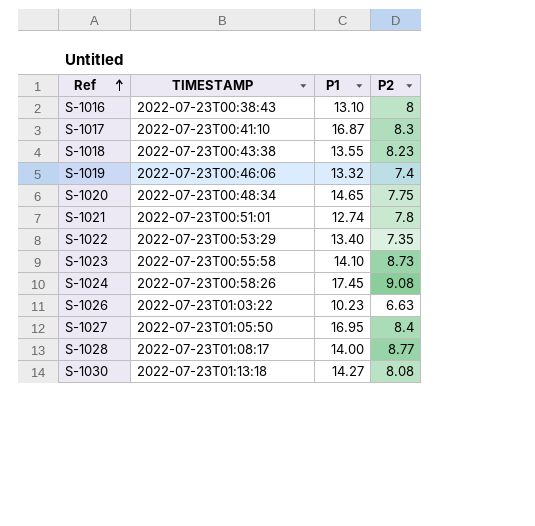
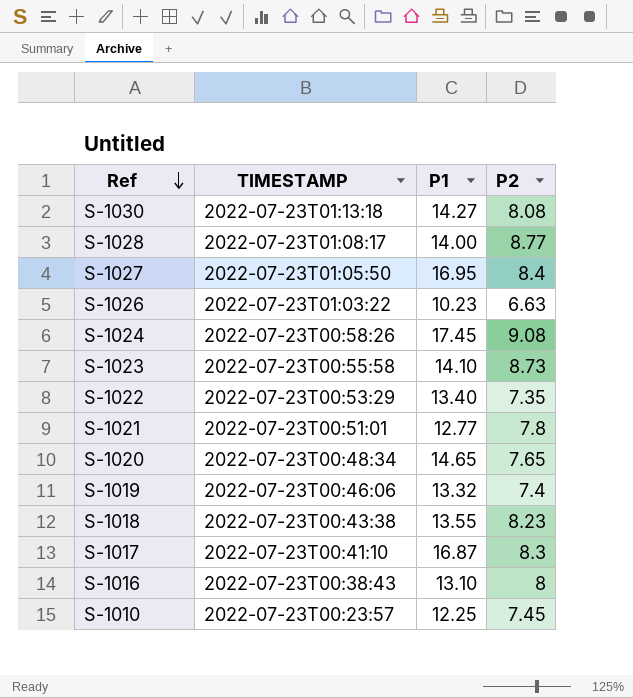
row order: Ref ascending -> Ref descending
S-1021 | P1: 12.74 -> 12.77
S-1020 | P2: 7.75 -> 7.65
row S-1010: none -> 2022-07-23T00:23:57 | 12.25 | 7.45

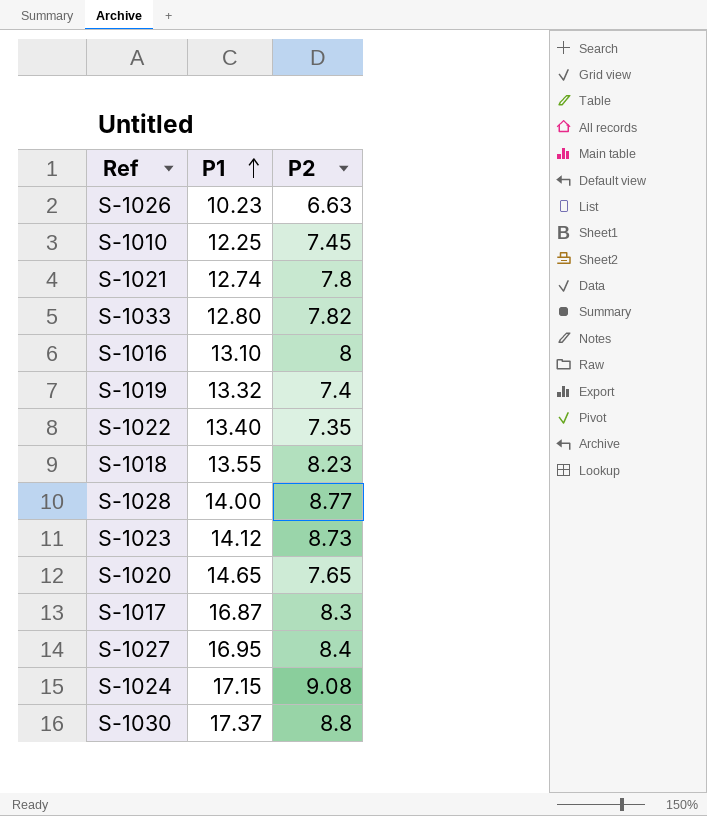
row order: Ref descending -> P1 ascending
column TIMESTAMP | position: 2 -> none
S-1021 | P1: 12.77 -> 12.74
row S-1033: none -> 12.80 | 7.82
S-1023 | P1: 14.10 -> 14.12
S-1024 | P1: 17.45 -> 17.15
S-1030 | P1: 14.27 -> 17.37
S-1030 | P2: 8.08 -> 8.8

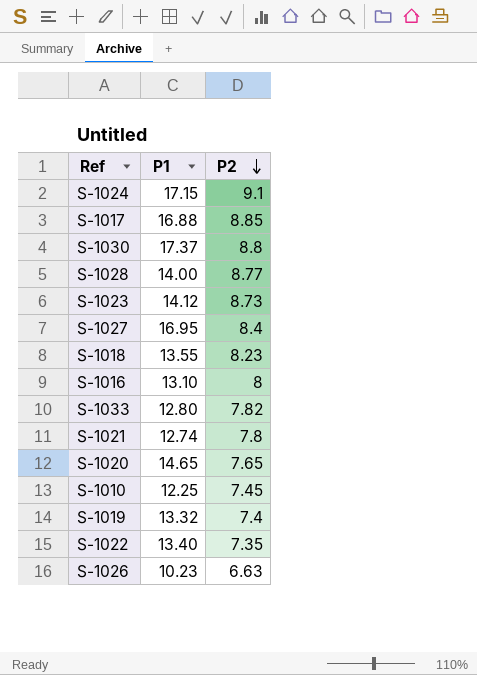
row order: P1 ascending -> P2 descending
S-1024 | P2: 9.08 -> 9.1
S-1017 | P1: 16.87 -> 16.88
S-1017 | P2: 8.3 -> 8.85

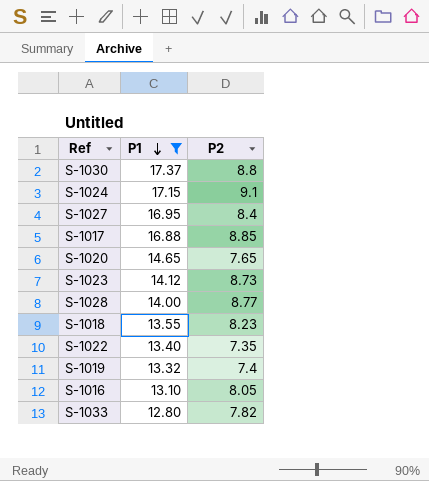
filter: none -> P1 >= 12.80
row order: P2 descending -> P1 descending
S-1016 | P2: 8 -> 8.05

